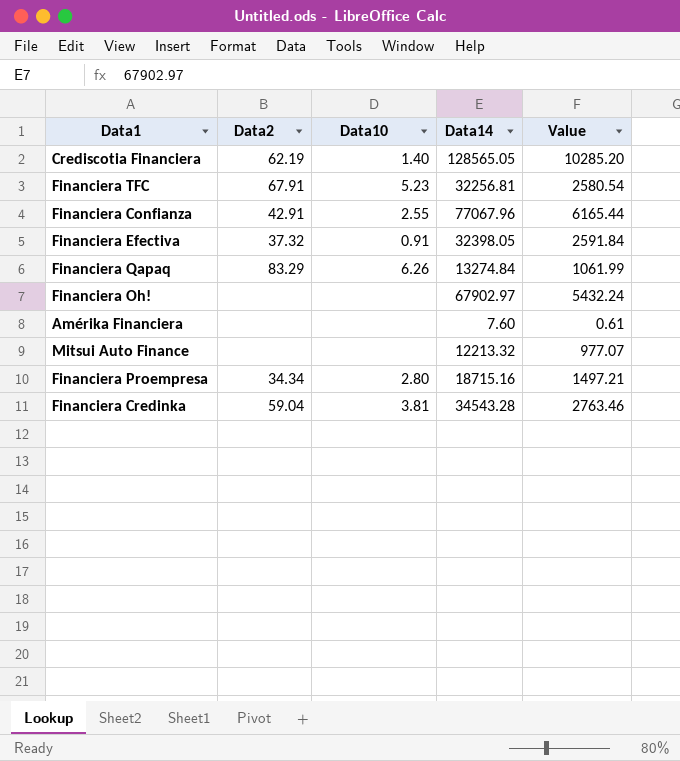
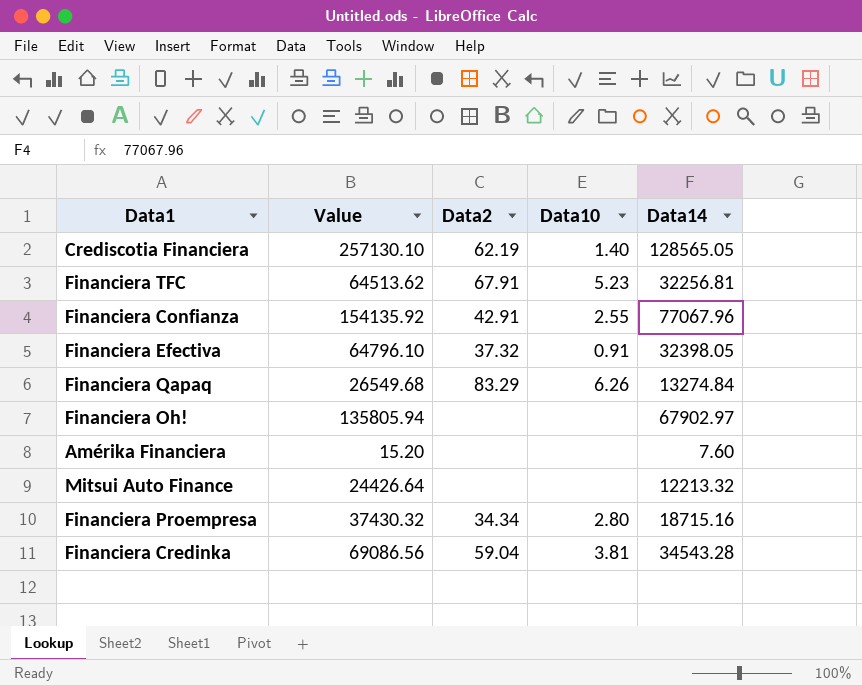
column Value | formula: [Data14] * 0.08 -> [Data14] * 2
column Value | position: 5 -> 2

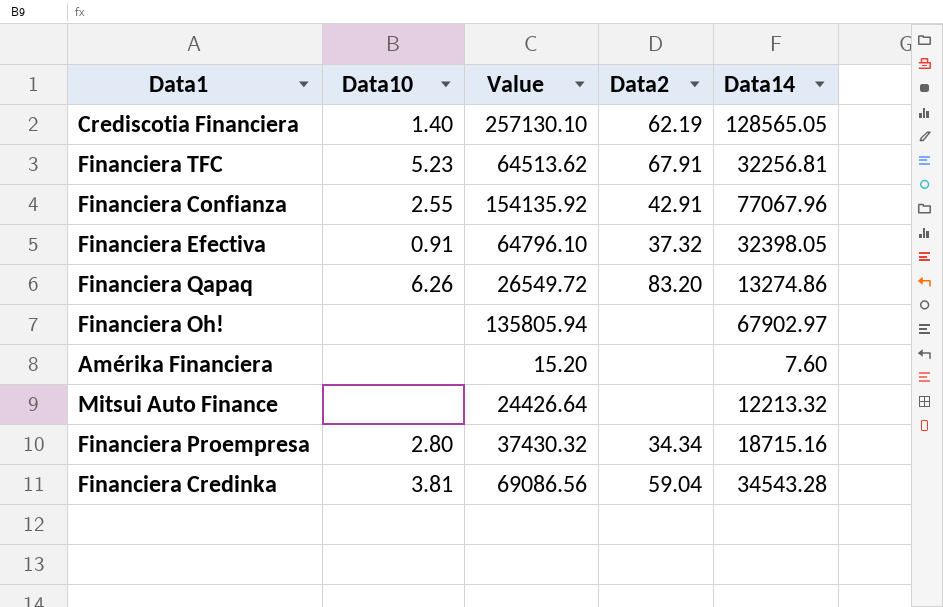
column Data10 | position: 4 -> 2
Financiera Qapaq | Value: 26549.68 -> 26549.72
Financiera Qapaq | Data2: 83.29 -> 83.20
Financiera Qapaq | Data14: 13274.84 -> 13274.86

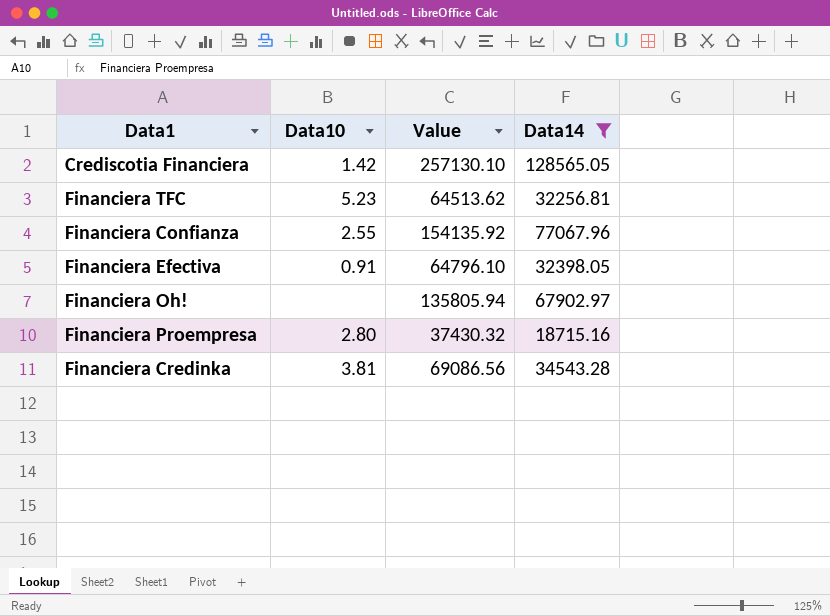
filter: none -> Data14 >= 18715.16
column Data2 | position: 4 -> none
Crediscotia Financiera | Data10: 1.40 -> 1.42

